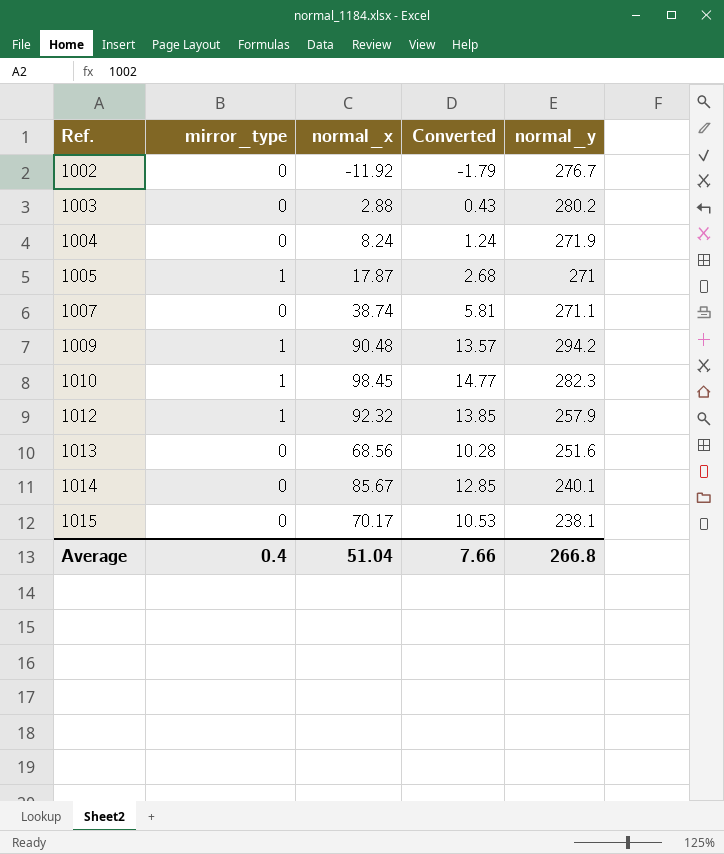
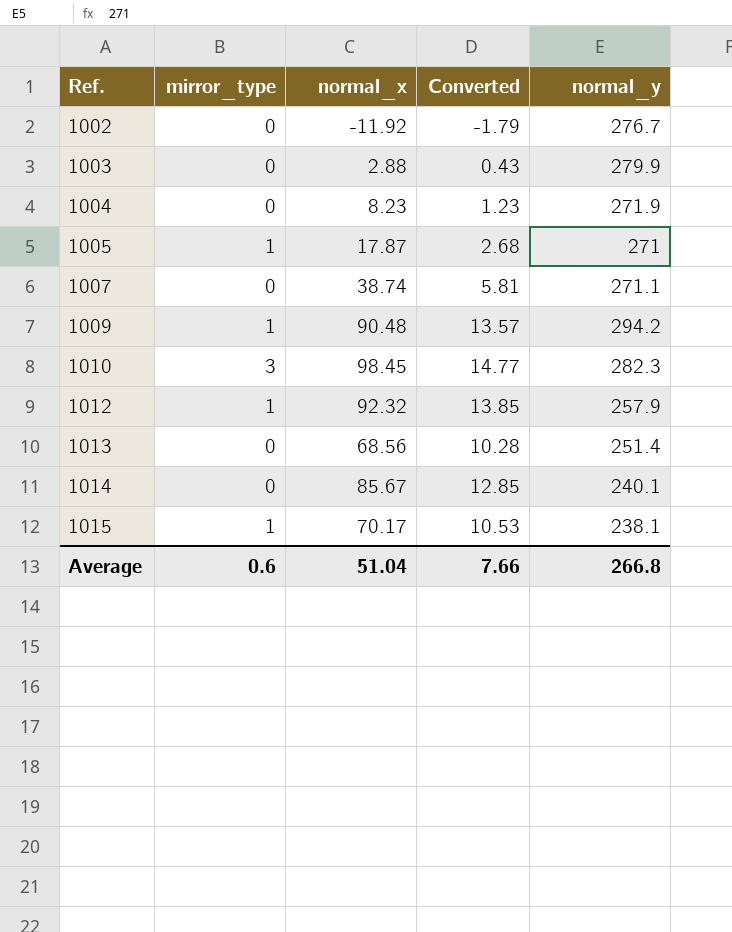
1003 | normal_y: 280.2 -> 279.9
1004 | normal_x: 8.24 -> 8.23
1004 | Converted: 1.24 -> 1.23
1010 | mirror_type: 1 -> 3
1013 | normal_y: 251.6 -> 251.4
1015 | mirror_type: 0 -> 1
Average | mirror_type: 0.4 -> 0.6

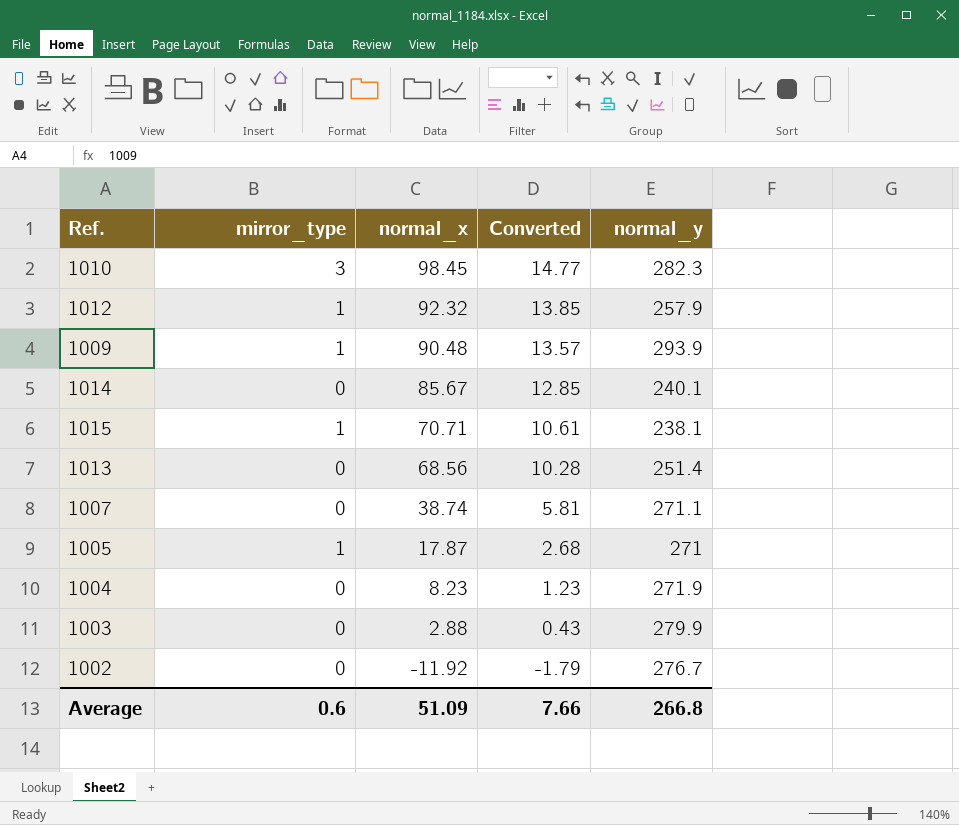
row order: Ref. ascending -> normal_x descending
1009 | normal_y: 294.2 -> 293.9
1015 | normal_x: 70.17 -> 70.71
1015 | Converted: 10.53 -> 10.61
Average | normal_x: 51.04 -> 51.09

